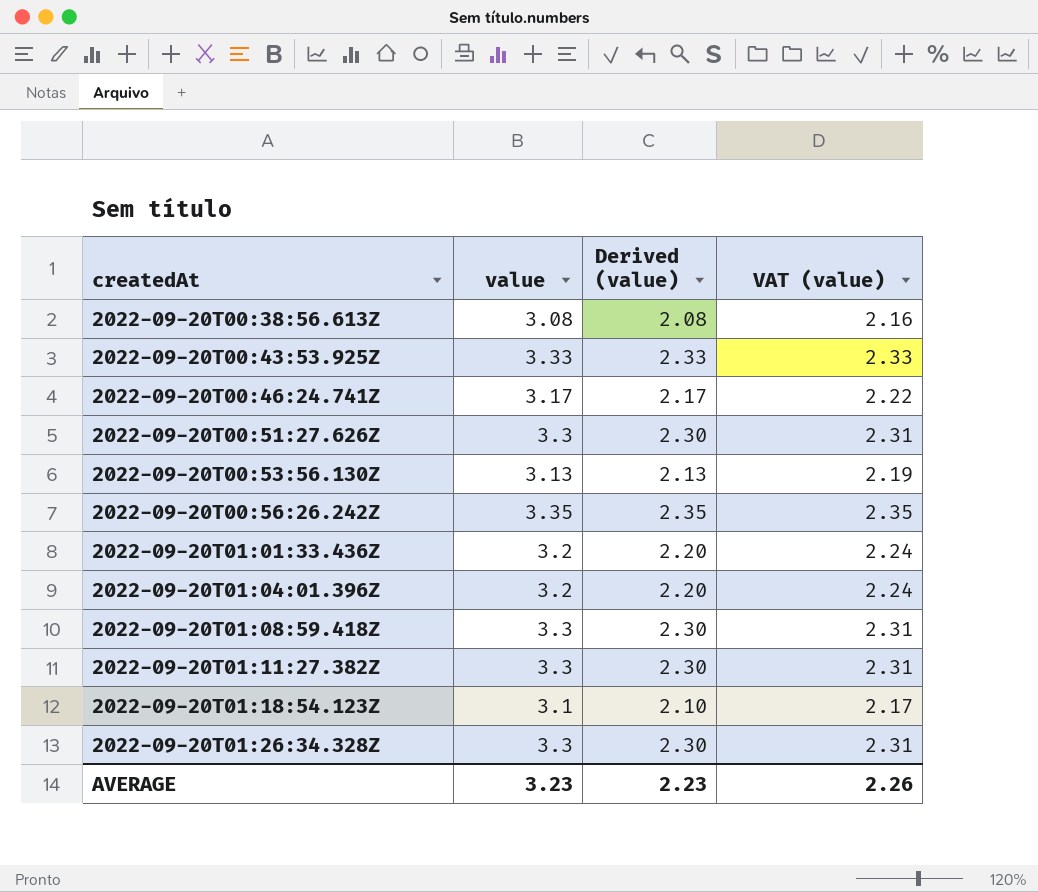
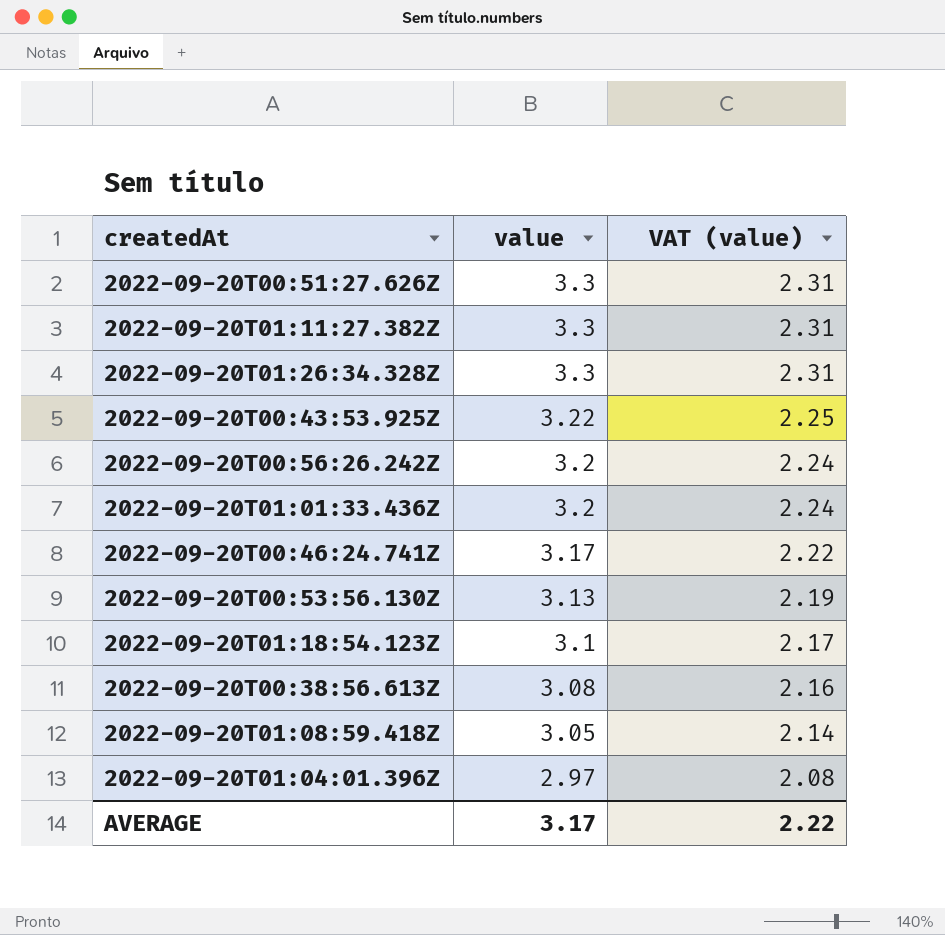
row order: createdAt ascending -> value descending
column Derived (value) | formula: [value] - 1 -> none
2022-09-20T00:43:53.925Z | value: 3.33 -> 3.22
2022-09-20T00:43:53.925Z | VAT (value): 2.33 -> 2.25
2022-09-20T00:56:26.242Z | value: 3.35 -> 3.2
2022-09-20T00:56:26.242Z | VAT (value): 2.35 -> 2.24
2022-09-20T01:08:59.418Z | value: 3.3 -> 3.05
2022-09-20T01:08:59.418Z | VAT (value): 2.31 -> 2.14
2022-09-20T01:04:01.396Z | value: 3.2 -> 2.97
2022-09-20T01:04:01.396Z | VAT (value): 2.24 -> 2.08
AVERAGE | value: 3.23 -> 3.17
AVERAGE | VAT (value): 2.26 -> 2.22

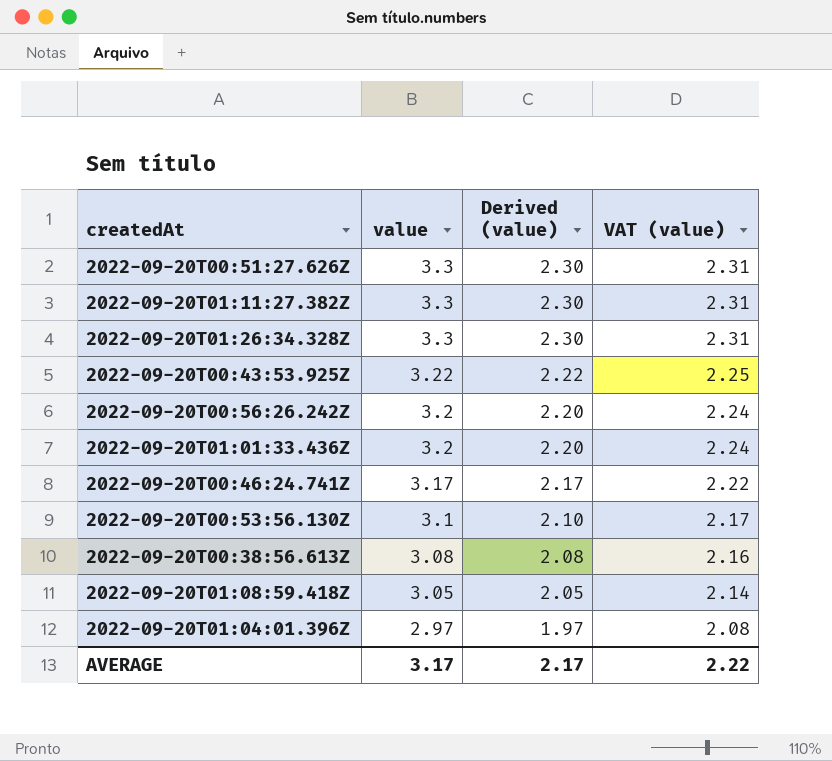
column Derived (value) | formula: none -> [value] - 1
row 2022-09-20T01:18:54.123Z: 3.1 | 2.17 -> none
2022-09-20T00:53:56.130Z | value: 3.13 -> 3.1
2022-09-20T00:53:56.130Z | VAT (value): 2.19 -> 2.17

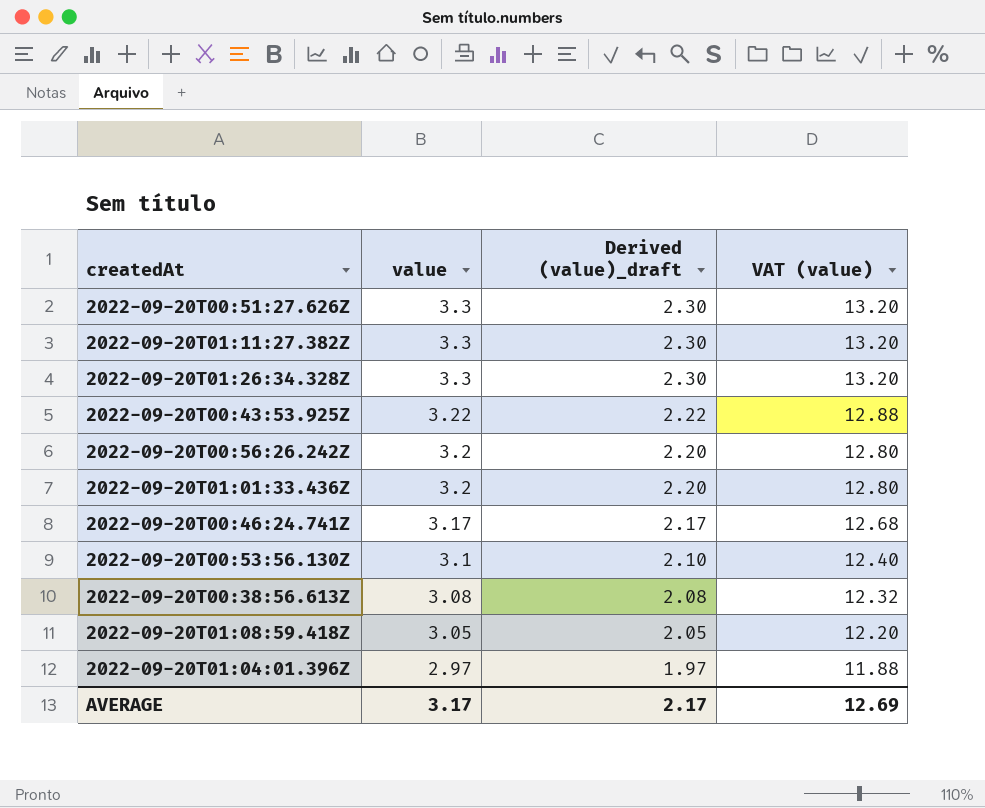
column name: Derived (value) -> Derived (value)_draft
column VAT (value) | formula: [value] * 0.7 -> [value] * 4
AVERAGE | VAT (value): 2.22 -> 12.69

